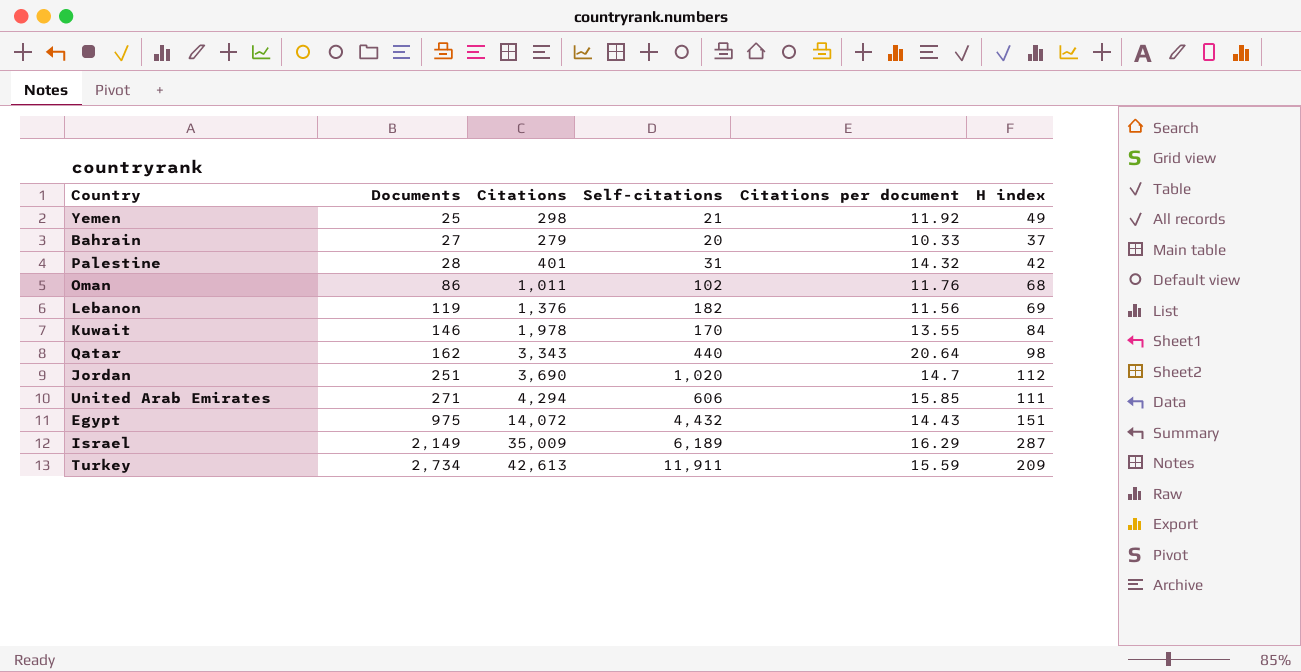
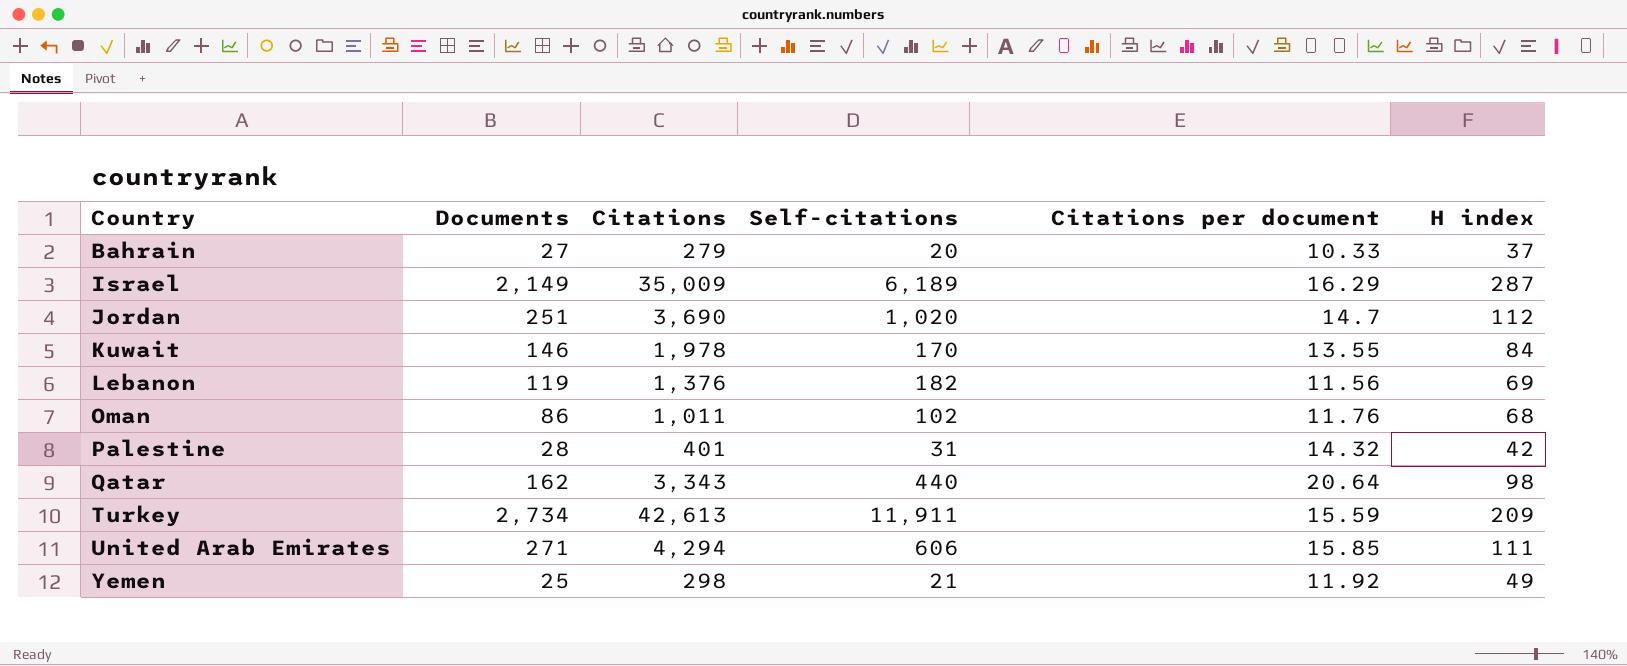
row order: Documents ascending -> Country ascending
row Egypt: 975 | 14,072 | 4,432 | 14.43 | 151 -> none

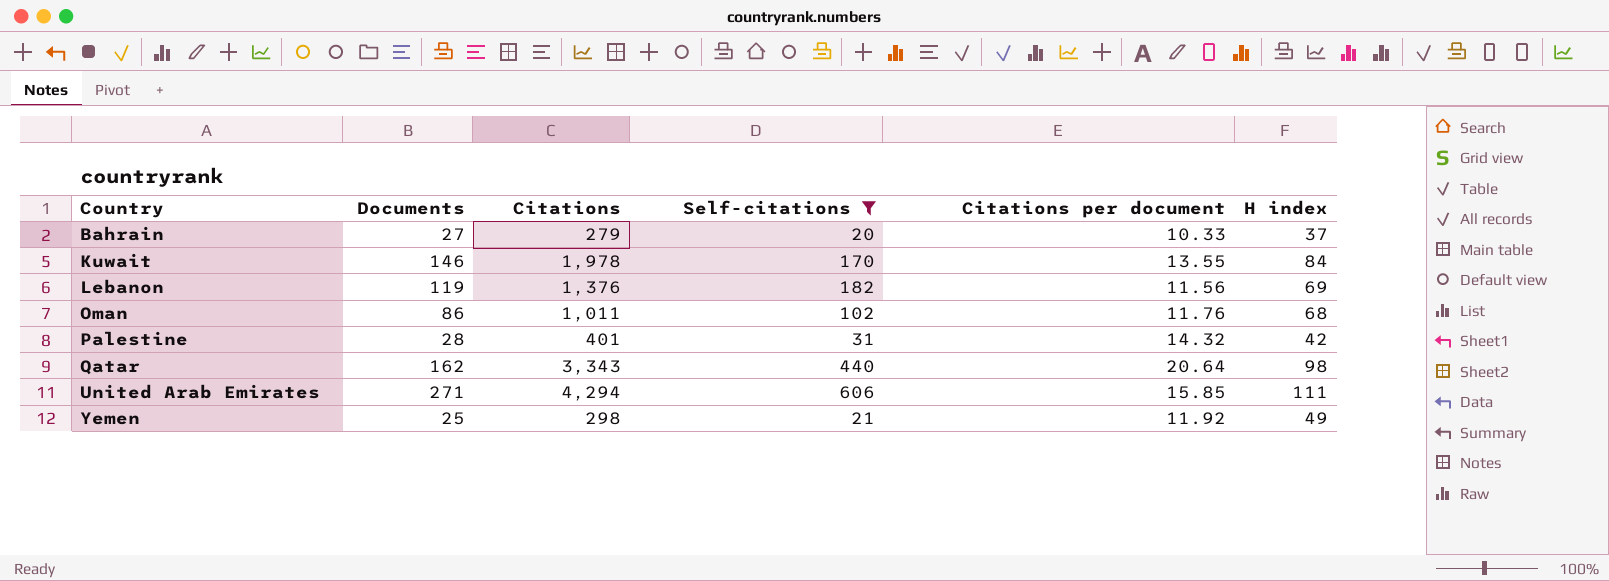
filter: none -> Self-citations <= 606

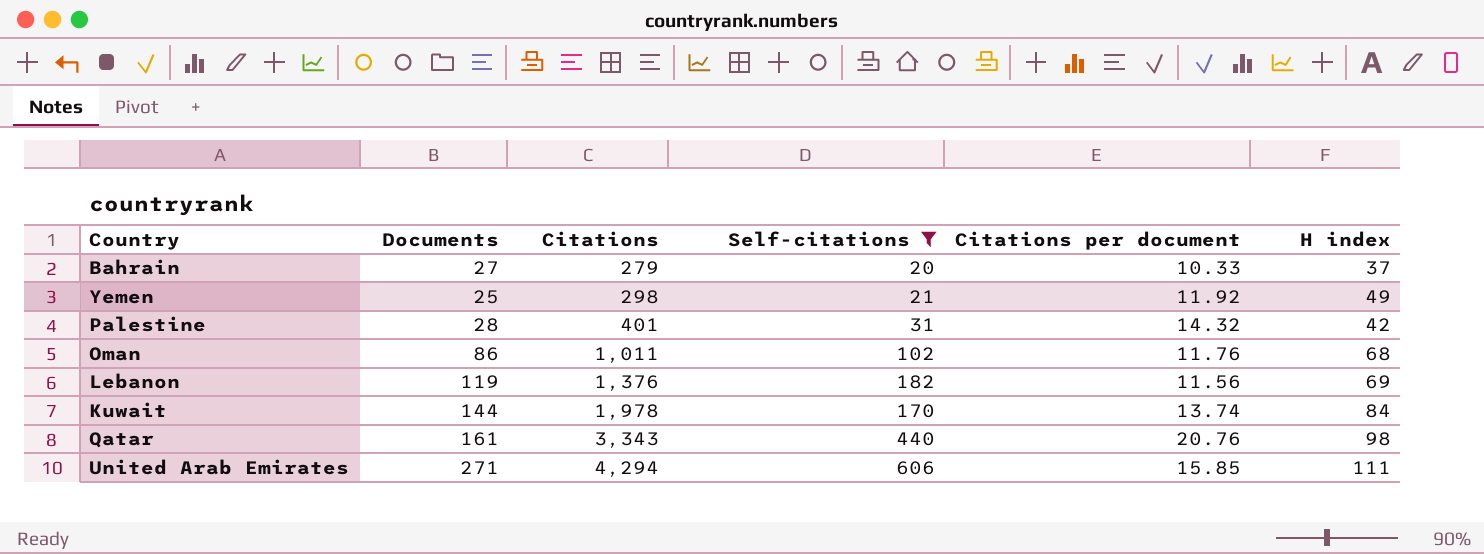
row order: Country ascending -> Citations ascending
Kuwait | Documents: 146 -> 144
Kuwait | Citations per document: 13.55 -> 13.74
Qatar | Documents: 162 -> 161
Qatar | Citations per document: 20.64 -> 20.76

